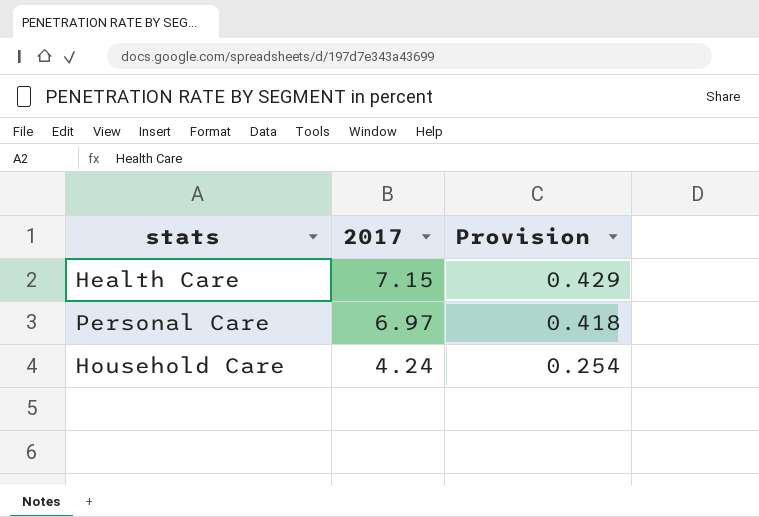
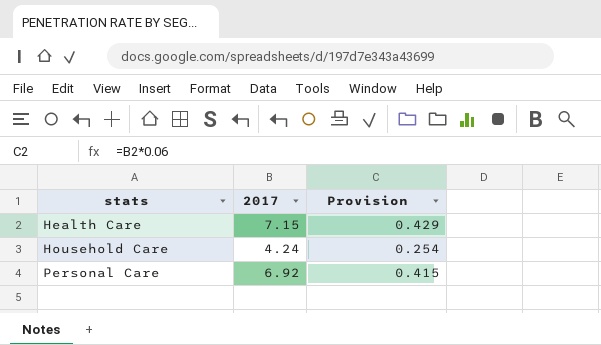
row order: 2017 descending -> stats ascending
Personal Care | 2017: 6.97 -> 6.92
Personal Care | Provision: 0.418 -> 0.415

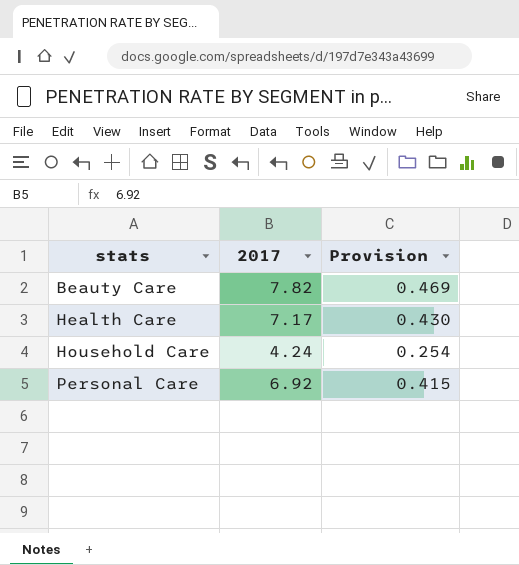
row Beauty Care: none -> 7.82 | 0.469
Health Care | 2017: 7.15 -> 7.17
Health Care | Provision: 0.429 -> 0.430

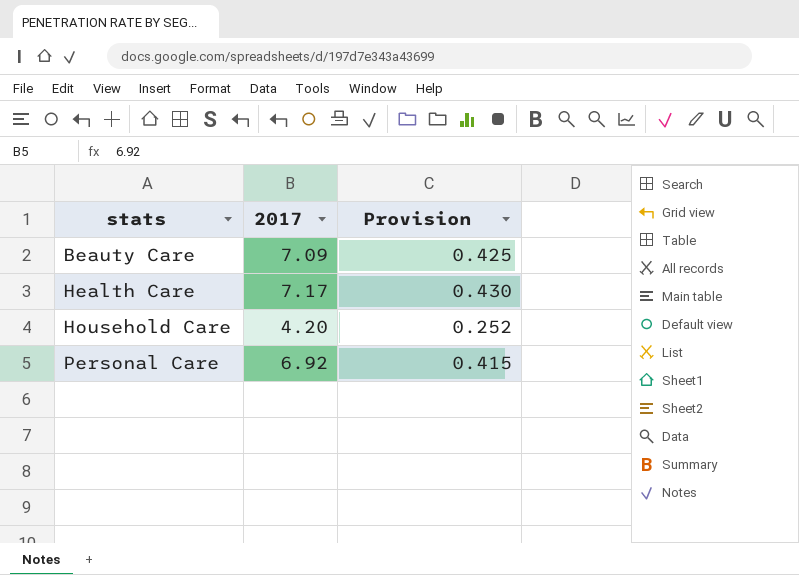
Beauty Care | 2017: 7.82 -> 7.09
Beauty Care | Provision: 0.469 -> 0.425
Household Care | 2017: 4.24 -> 4.20
Household Care | Provision: 0.254 -> 0.252

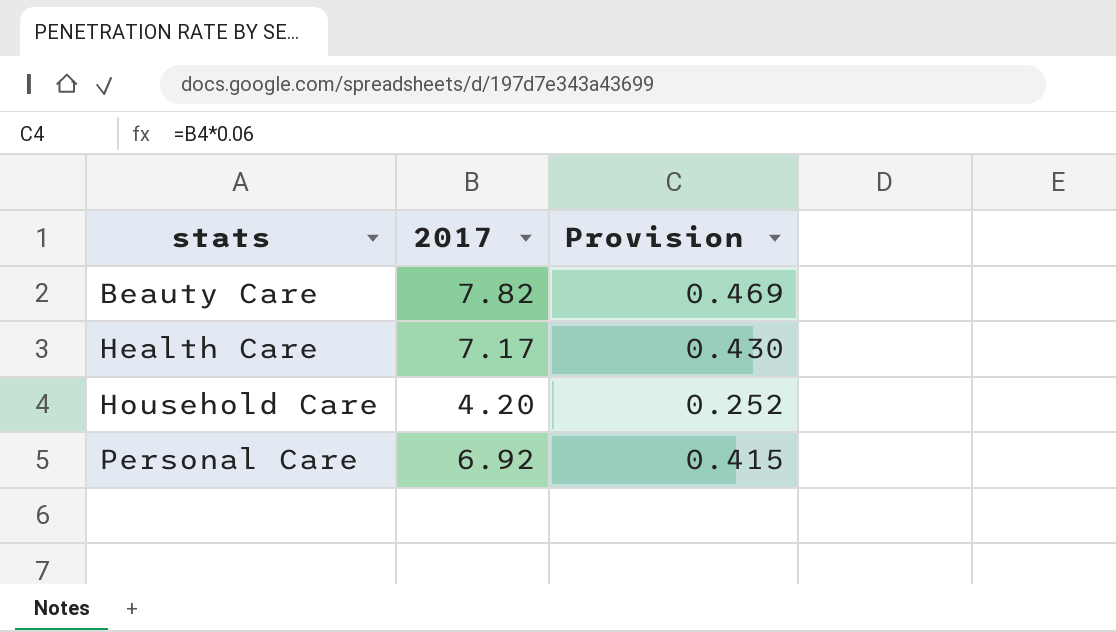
Beauty Care | 2017: 7.09 -> 7.82
Beauty Care | Provision: 0.425 -> 0.469

